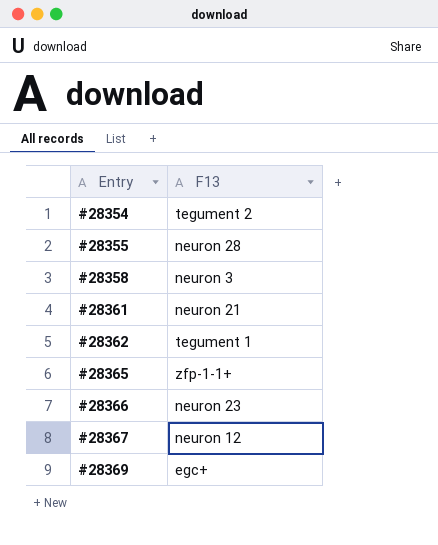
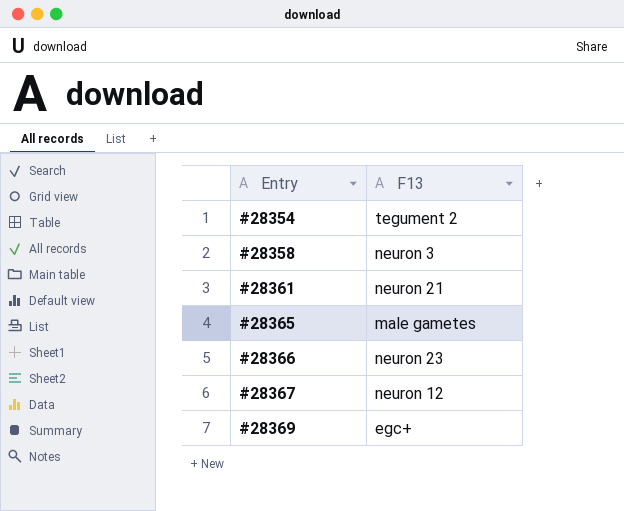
row #28355: neuron 28 -> none
row #28362: tegument 1 -> none
#28365 | F13: zfp-1-1+ -> male gametes

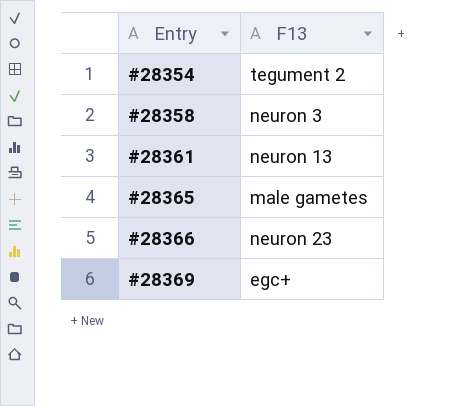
row #28367: neuron 12 -> none
#28361 | F13: neuron 21 -> neuron 13

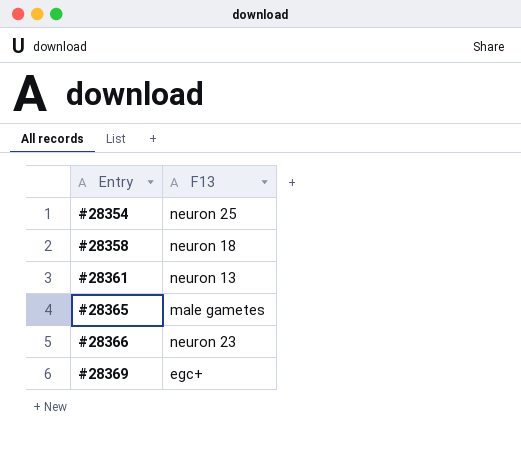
#28354 | F13: tegument 2 -> neuron 25
#28358 | F13: neuron 3 -> neuron 18

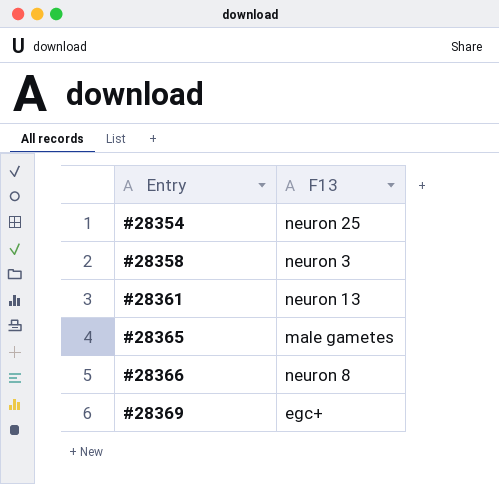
#28358 | F13: neuron 18 -> neuron 3
#28366 | F13: neuron 23 -> neuron 8

